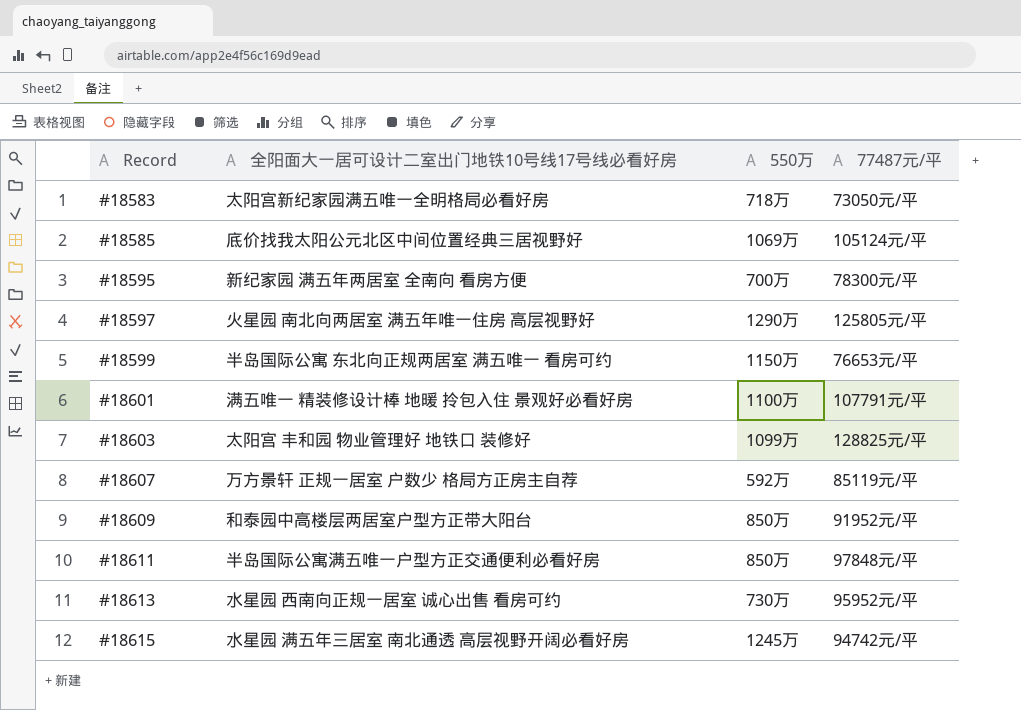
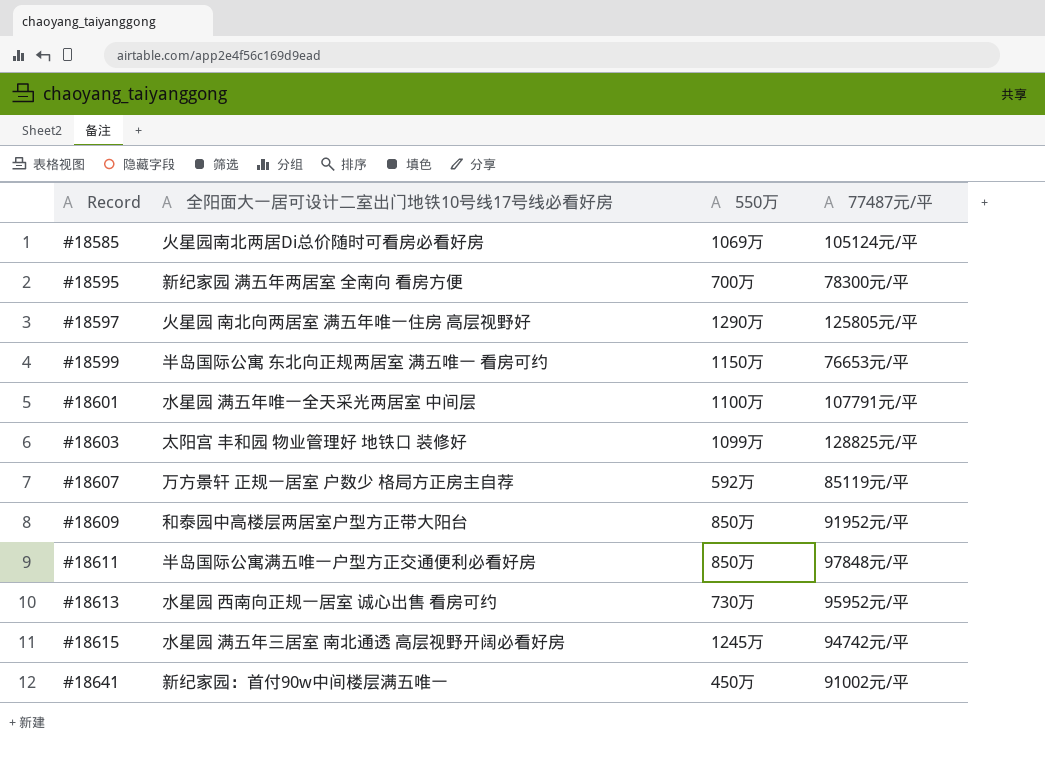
row #18583: 太阳宫新纪家园满五唯一全明格局必看好房 | 718万 | 73050元/平 -> none
#18585 | 全阳面大一居可设计二室出门地铁10号线17号线必看好房: 底价找我太阳公元北区中间位置经典三居视野好 -> 火星园南北两居Di总价随时可看房必看好房
#18601 | 全阳面大一居可设计二室出门地铁10号线17号线必看好房: 满五唯一 精装修设计棒 地暖 拎包入住 景观好必看好房 -> 水星园 满五年唯一全天采光两居室 中间层
row #18641: none -> 新纪家园：首付90w中间楼层满五唯一 | 450万 | 91002元/平

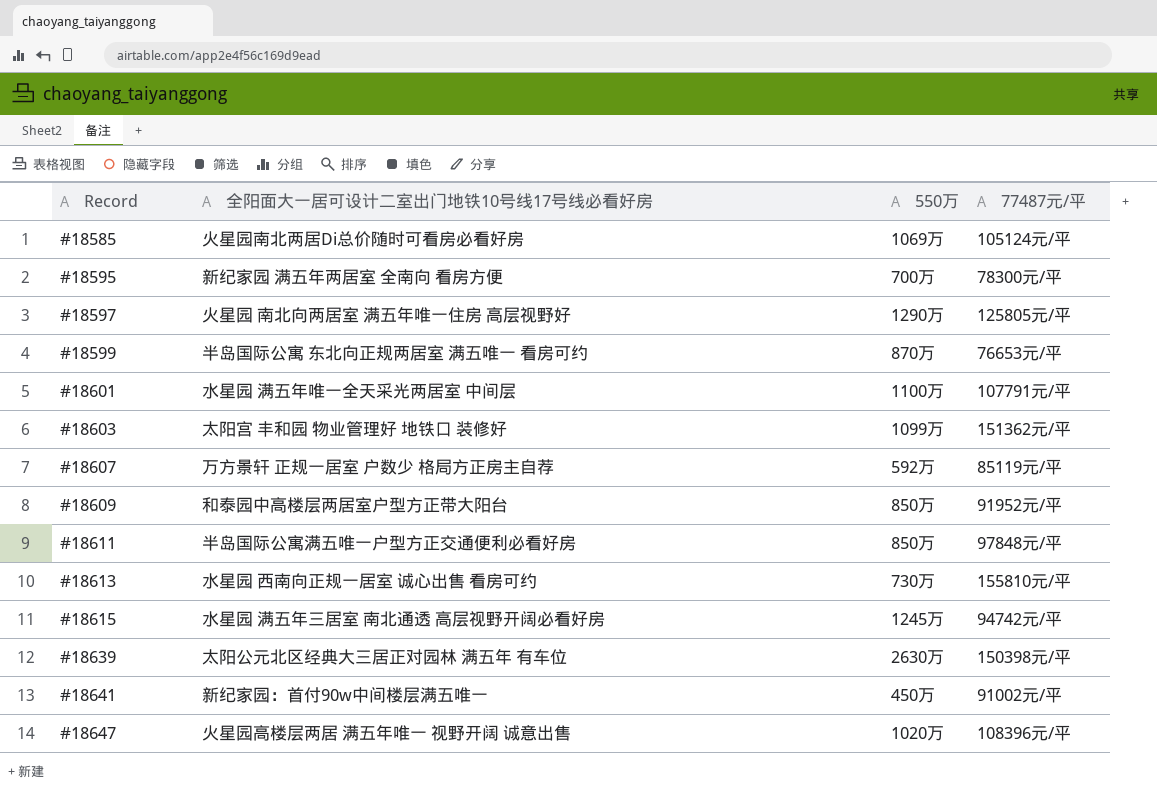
#18599 | 550万: 1150万 -> 870万
#18603 | 77487元/平: 128825元/平 -> 151362元/平
#18613 | 77487元/平: 95952元/平 -> 155810元/平
row #18639: none -> 太阳公元北区经典大三居正对园林 满五年 有车位 | 2630万 | 150398元/平
row #18647: none -> 火星园高楼层两居 满五年唯一 视野开阔 诚意出售 | 1020万 | 108396元/平

